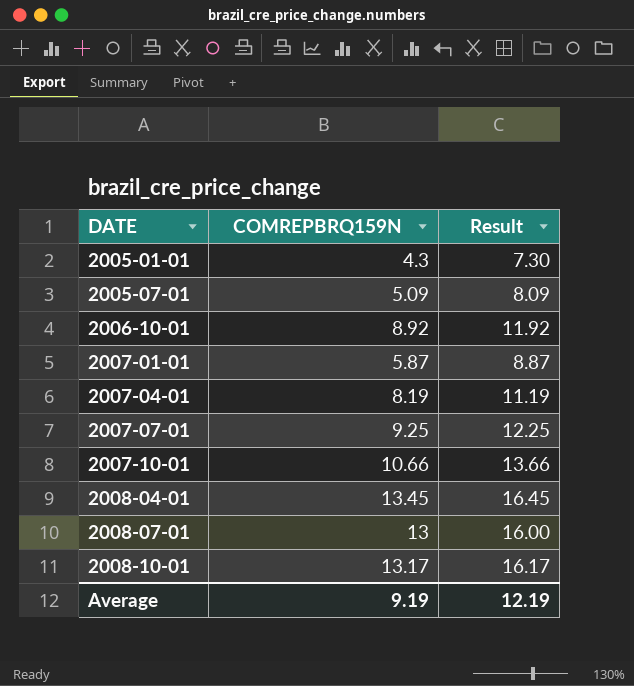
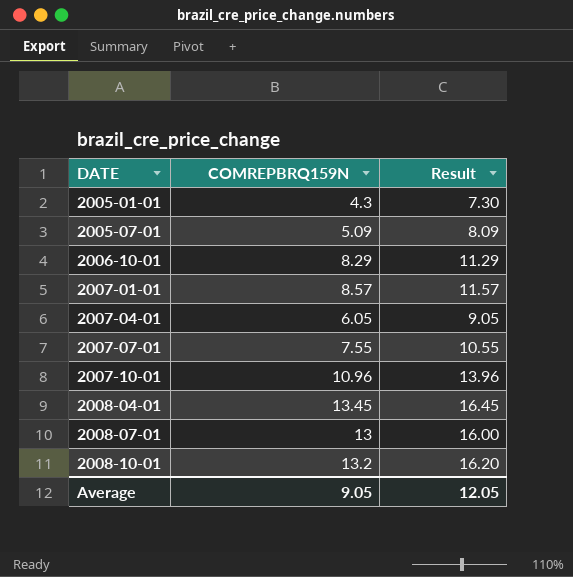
2006-10-01 | COMREPBRQ159N: 8.92 -> 8.29
2006-10-01 | Result: 11.92 -> 11.29
2007-01-01 | COMREPBRQ159N: 5.87 -> 8.57
2007-01-01 | Result: 8.87 -> 11.57
2007-04-01 | COMREPBRQ159N: 8.19 -> 6.05
2007-04-01 | Result: 11.19 -> 9.05
2007-07-01 | COMREPBRQ159N: 9.25 -> 7.55
2007-07-01 | Result: 12.25 -> 10.55
2007-10-01 | COMREPBRQ159N: 10.66 -> 10.96
2007-10-01 | Result: 13.66 -> 13.96
2008-10-01 | COMREPBRQ159N: 13.17 -> 13.2
2008-10-01 | Result: 16.17 -> 16.20
Average | COMREPBRQ159N: 9.19 -> 9.05
Average | Result: 12.19 -> 12.05

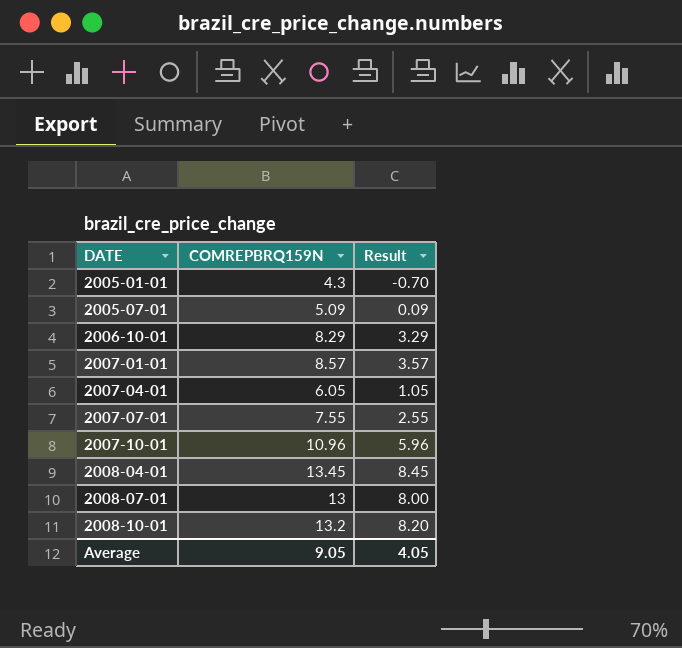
column Result | formula: [COMREPBRQ159N] + 3 -> [COMREPBRQ159N] - 5
Average | Result: 12.05 -> 4.05

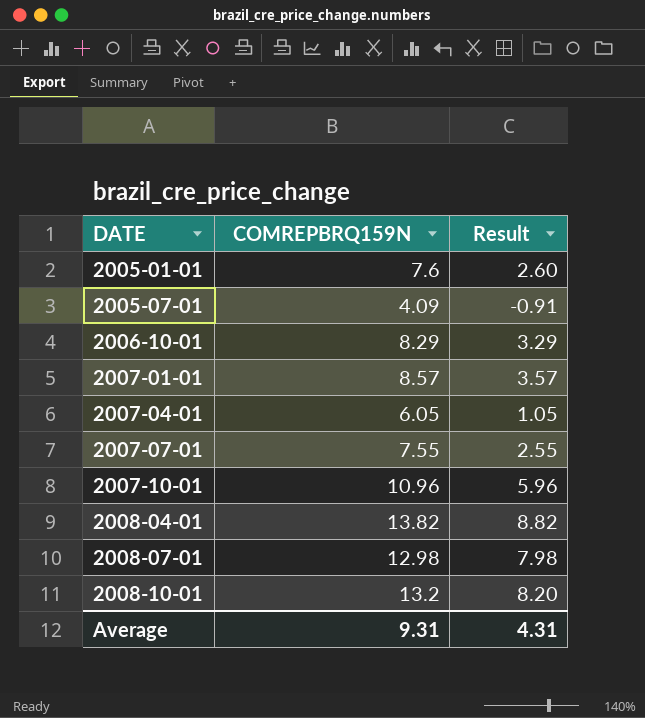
2005-01-01 | COMREPBRQ159N: 4.3 -> 7.6
2005-01-01 | Result: -0.70 -> 2.60
2005-07-01 | COMREPBRQ159N: 5.09 -> 4.09
2005-07-01 | Result: 0.09 -> -0.91
2008-04-01 | COMREPBRQ159N: 13.45 -> 13.82
2008-04-01 | Result: 8.45 -> 8.82
2008-07-01 | COMREPBRQ159N: 13 -> 12.98
2008-07-01 | Result: 8.00 -> 7.98
Average | COMREPBRQ159N: 9.05 -> 9.31
Average | Result: 4.05 -> 4.31

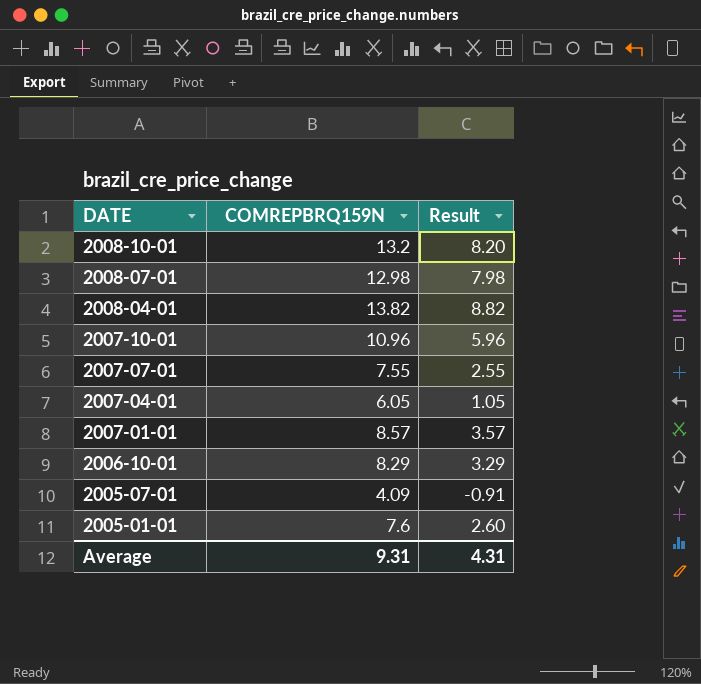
row order: DATE ascending -> DATE descending

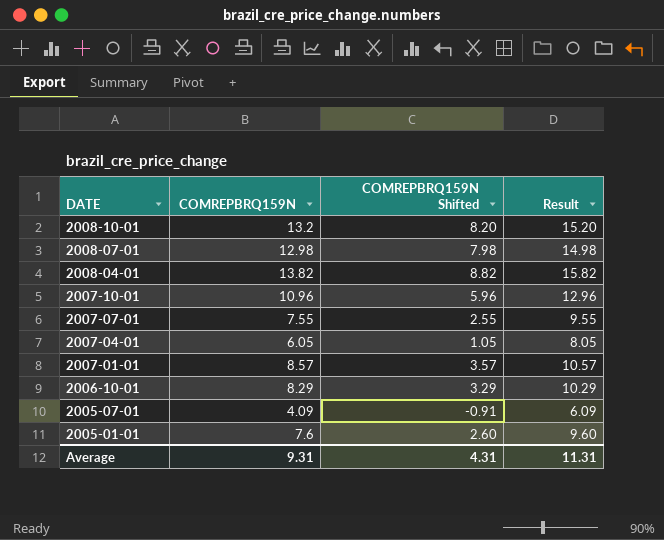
column COMREPBRQ159N Shifted | formula: none -> [COMREPBRQ159N] - 5
column Result | formula: [COMREPBRQ159N] - 5 -> [COMREPBRQ159N] + 2
Average | Result: 4.31 -> 11.31

